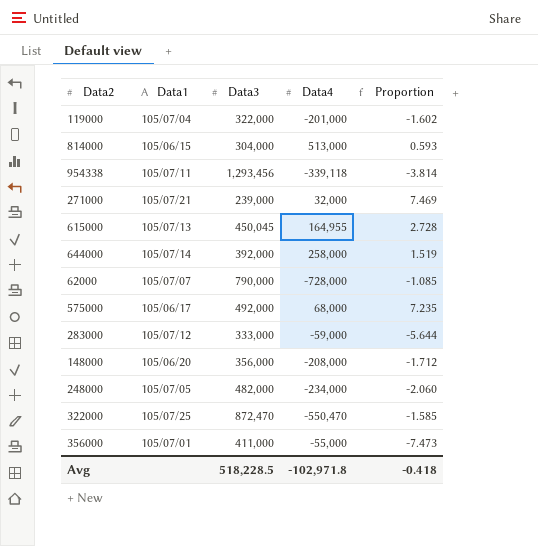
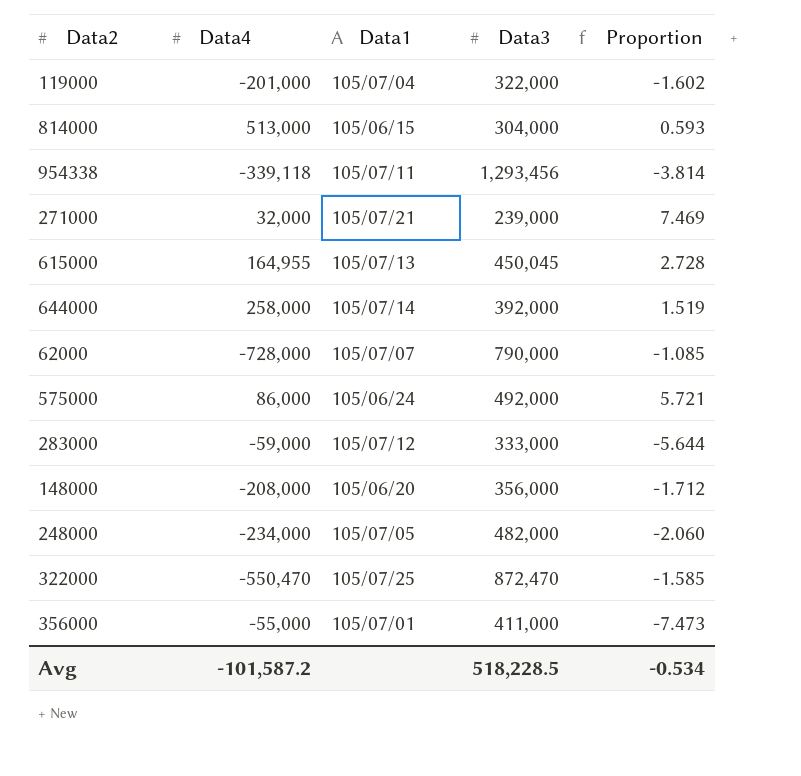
column Data4 | position: 4 -> 2
575000 | Data4: 68,000 -> 86,000
575000 | Data1: 105/06/17 -> 105/06/24
575000 | Proportion: 7.235 -> 5.721
Avg | Data4: -102,971.8 -> -101,587.2
Avg | Proportion: -0.418 -> -0.534

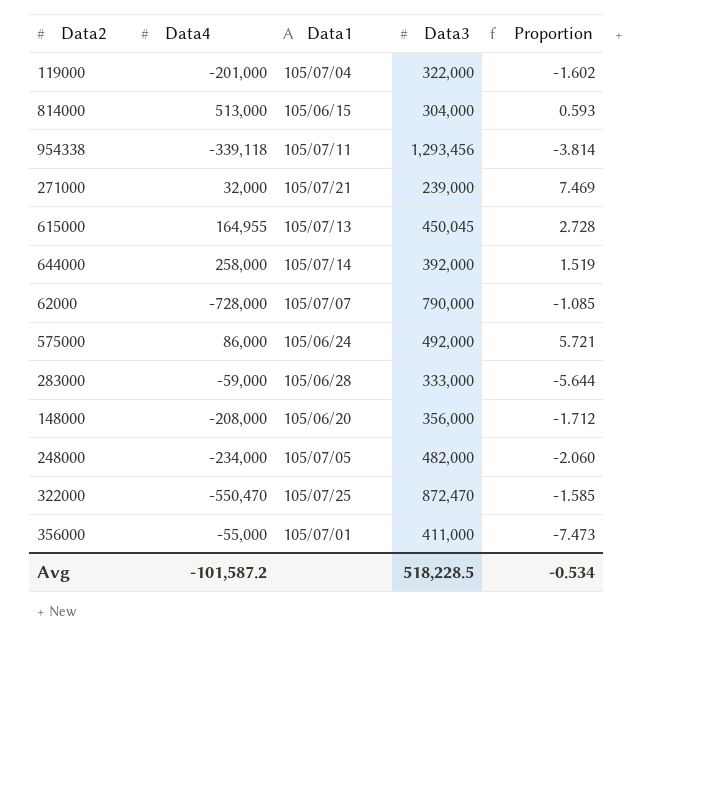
283000 | Data1: 105/07/12 -> 105/06/28

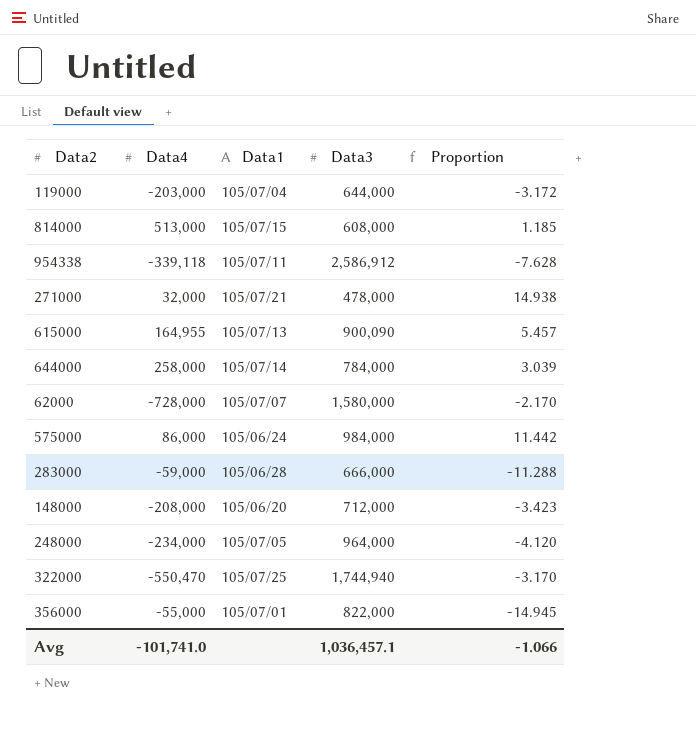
119000 | Data4: -201,000 -> -203,000
119000 | Data3: 322,000 -> 644,000
119000 | Proportion: -1.602 -> -3.172
814000 | Data1: 105/06/15 -> 105/07/15
814000 | Data3: 304,000 -> 608,000
814000 | Proportion: 0.593 -> 1.185
954338 | Data3: 1,293,456 -> 2,586,912
954338 | Proportion: -3.814 -> -7.628
271000 | Data3: 239,000 -> 478,000
271000 | Proportion: 7.469 -> 14.938
615000 | Data3: 450,045 -> 900,090
615000 | Proportion: 2.728 -> 5.457
644000 | Data3: 392,000 -> 784,000
644000 | Proportion: 1.519 -> 3.039
62000 | Data3: 790,000 -> 1,580,000
62000 | Proportion: -1.085 -> -2.170
575000 | Data3: 492,000 -> 984,000
575000 | Proportion: 5.721 -> 11.442
283000 | Data3: 333,000 -> 666,000
283000 | Proportion: -5.644 -> -11.288
148000 | Data3: 356,000 -> 712,000
148000 | Proportion: -1.712 -> -3.423
248000 | Data3: 482,000 -> 964,000
248000 | Proportion: -2.060 -> -4.120
322000 | Data3: 872,470 -> 1,744,940
322000 | Proportion: -1.585 -> -3.170
356000 | Data3: 411,000 -> 822,000
356000 | Proportion: -7.473 -> -14.945
Avg | Data4: -101,587.2 -> -101,741.0
Avg | Data3: 518,228.5 -> 1,036,457.1
Avg | Proportion: -0.534 -> -1.066

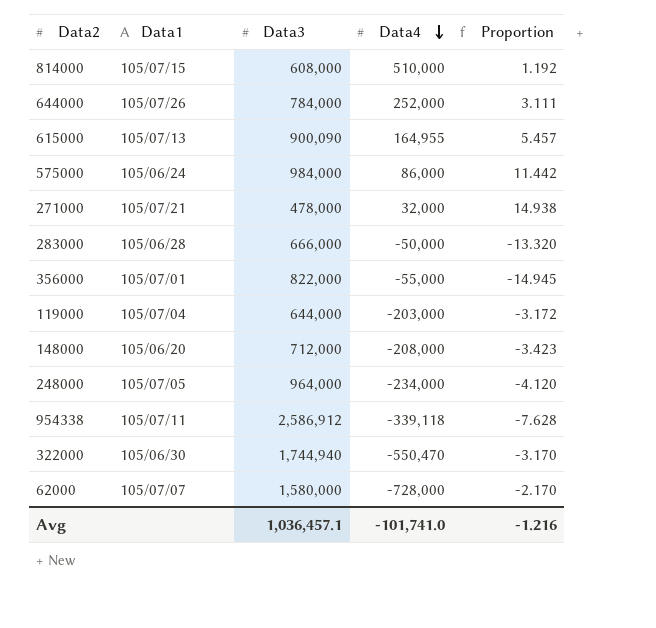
row order: none -> Data4 descending
column Data4 | position: 2 -> 4
814000 | Data4: 513,000 -> 510,000
814000 | Proportion: 1.185 -> 1.192
644000 | Data1: 105/07/14 -> 105/07/26
644000 | Data4: 258,000 -> 252,000
644000 | Proportion: 3.039 -> 3.111
283000 | Data4: -59,000 -> -50,000
283000 | Proportion: -11.288 -> -13.320
322000 | Data1: 105/07/25 -> 105/06/30
Avg | Proportion: -1.066 -> -1.216

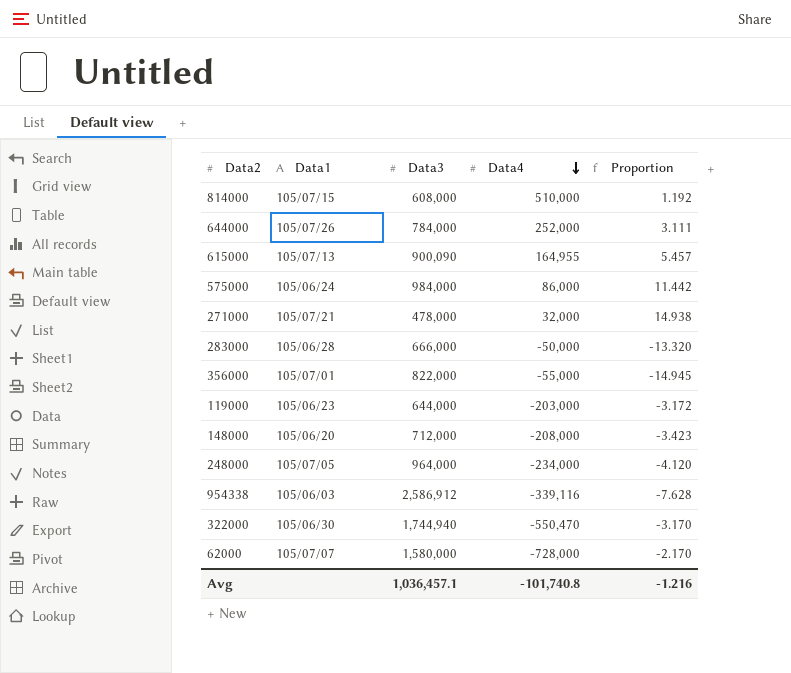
119000 | Data1: 105/07/04 -> 105/06/23
954338 | Data1: 105/07/11 -> 105/06/03
954338 | Data4: -339,118 -> -339,116
Avg | Data4: -101,741.0 -> -101,740.8

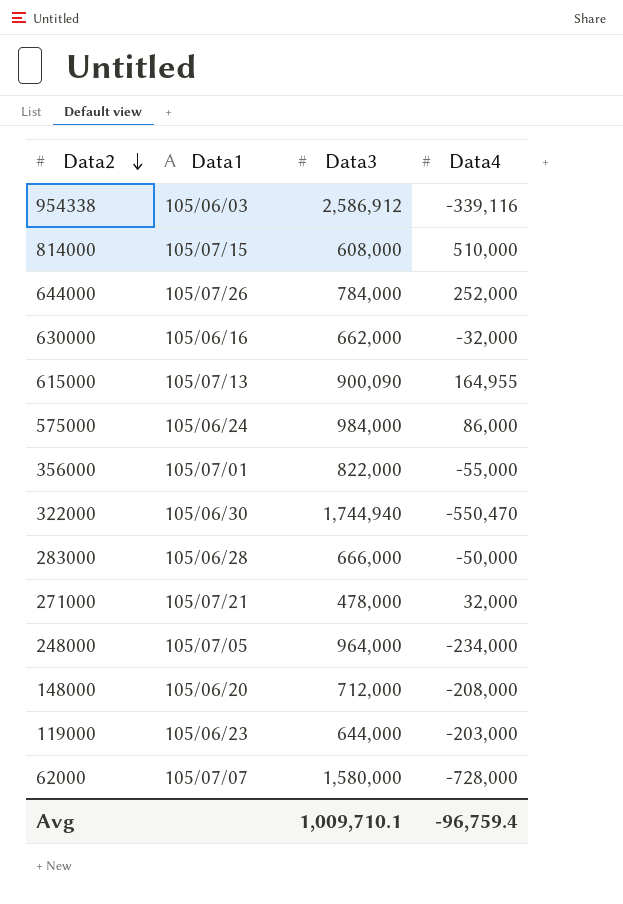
row order: Data4 descending -> Data2 descending
column Proportion | formula: [Data3] / [Data4] -> none
row 630000: none -> 105/06/16 | 662,000 | -32,000
Avg | Data3: 1,036,457.1 -> 1,009,710.1
Avg | Data4: -101,740.8 -> -96,759.4

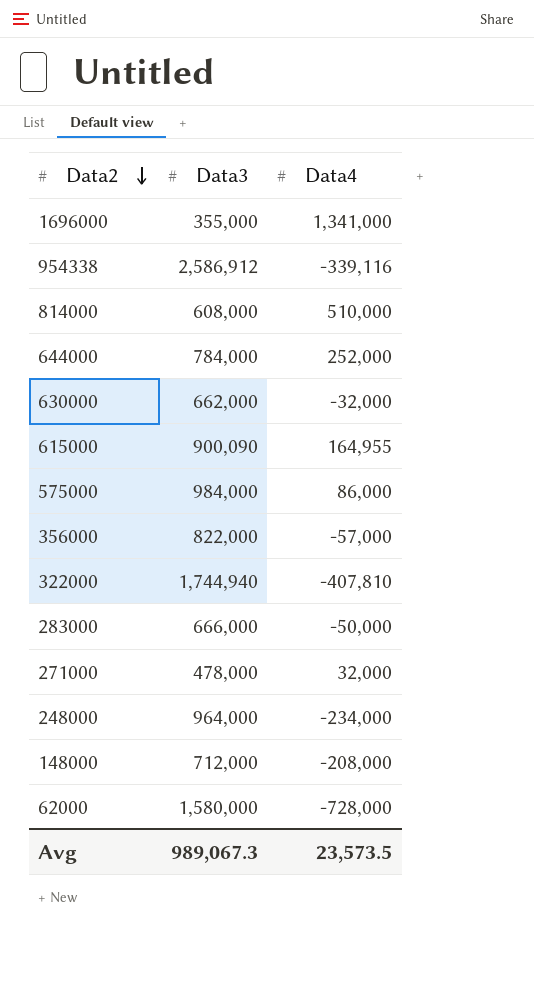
column Data1 | position: 2 -> none
row 119000: 105/06/23 | 644,000 | -203,000 -> none
row 1696000: none -> 355,000 | 1,341,000
356000 | Data4: -55,000 -> -57,000
322000 | Data4: -550,470 -> -407,810
Avg | Data3: 1,009,710.1 -> 989,067.3
Avg | Data4: -96,759.4 -> 23,573.5

